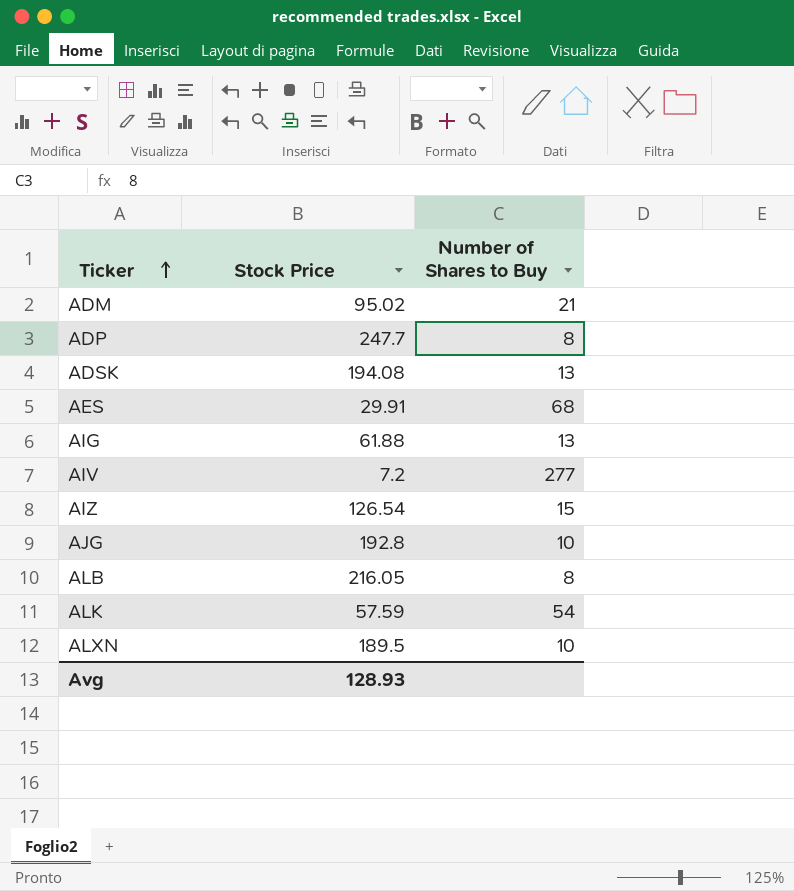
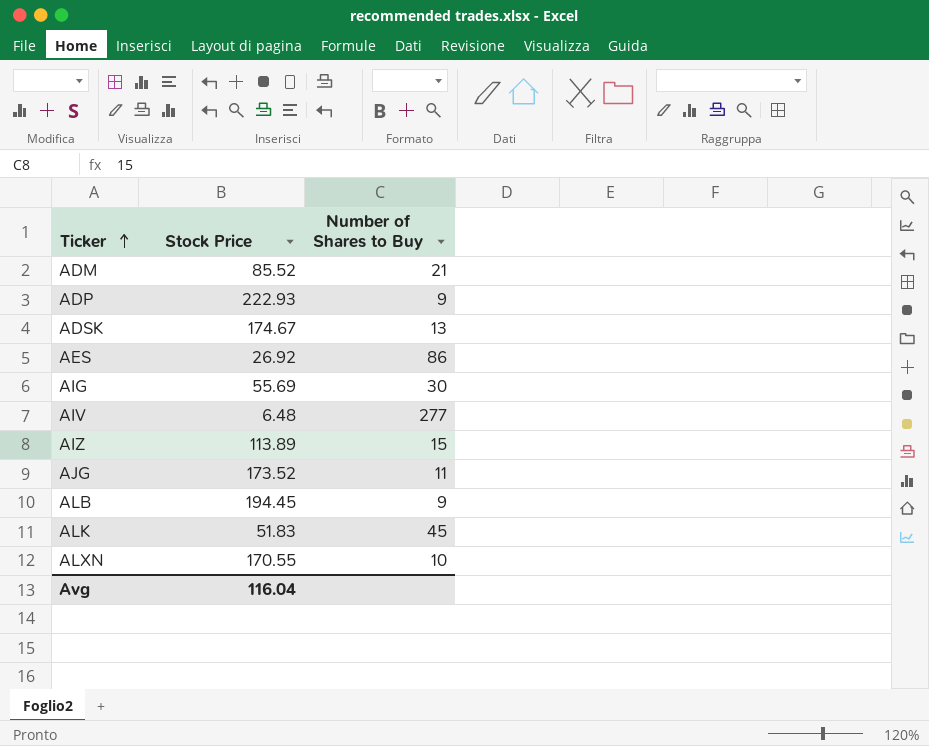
ADM | Stock Price: 95.02 -> 85.52
ADP | Stock Price: 247.7 -> 222.93
ADP | Number of Shares to Buy: 8 -> 9
ADSK | Stock Price: 194.08 -> 174.67
AES | Stock Price: 29.91 -> 26.92
AES | Number of Shares to Buy: 68 -> 86
AIG | Stock Price: 61.88 -> 55.69
AIG | Number of Shares to Buy: 13 -> 30
AIV | Stock Price: 7.2 -> 6.48
AIZ | Stock Price: 126.54 -> 113.89
AJG | Stock Price: 192.8 -> 173.52
AJG | Number of Shares to Buy: 10 -> 11
ALB | Stock Price: 216.05 -> 194.45
ALB | Number of Shares to Buy: 8 -> 9
ALK | Stock Price: 57.59 -> 51.83
ALK | Number of Shares to Buy: 54 -> 45
ALXN | Stock Price: 189.5 -> 170.55
Avg | Stock Price: 128.93 -> 116.04

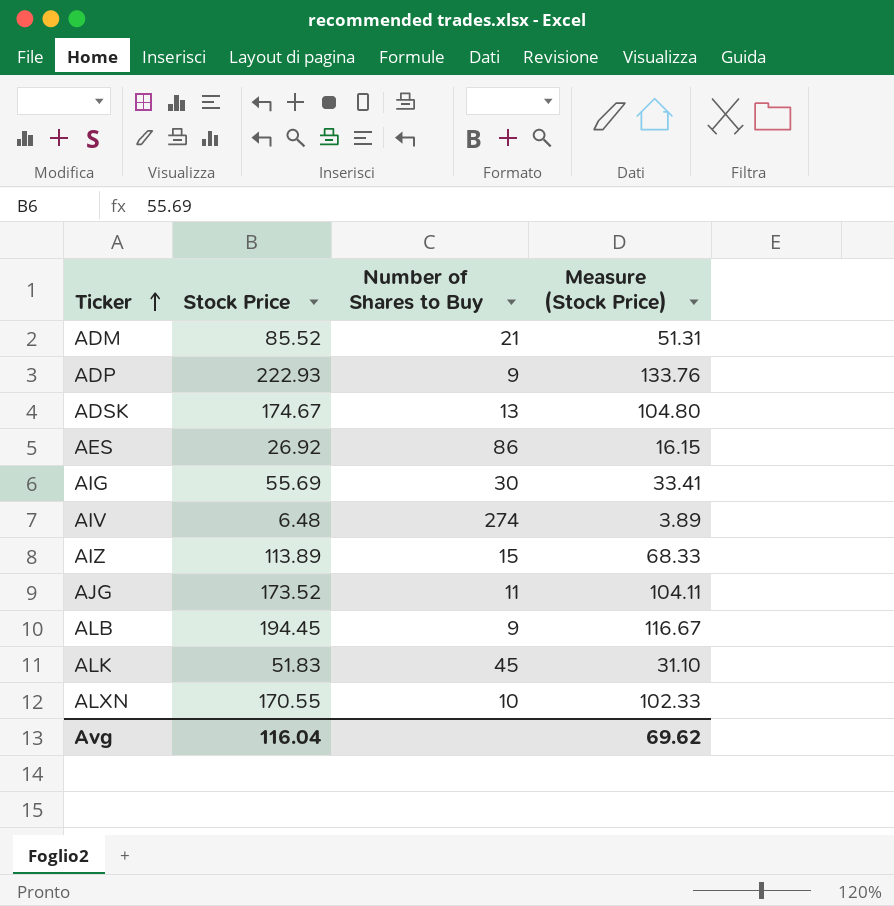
column Measure (Stock Price) | formula: none -> [Stock Price] * 0.6
AIV | Number of Shares to Buy: 277 -> 274

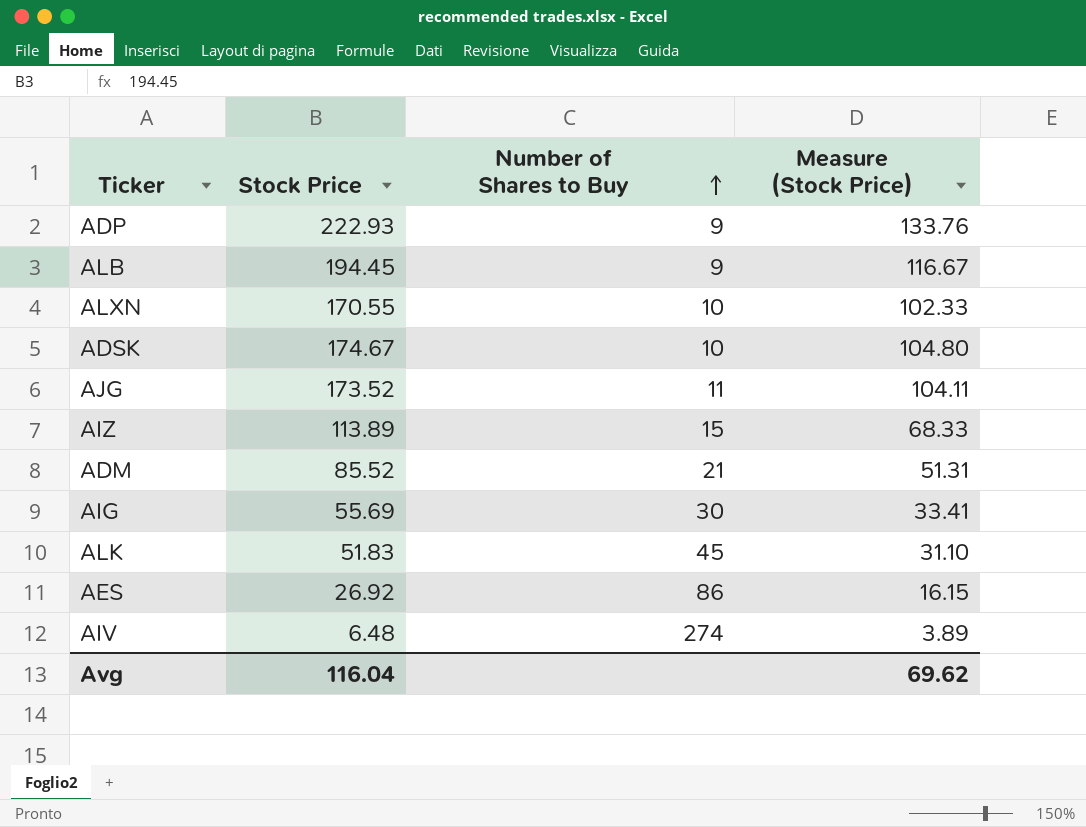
row order: Ticker ascending -> Number of Shares to Buy ascending
ADSK | Number of Shares to Buy: 13 -> 10

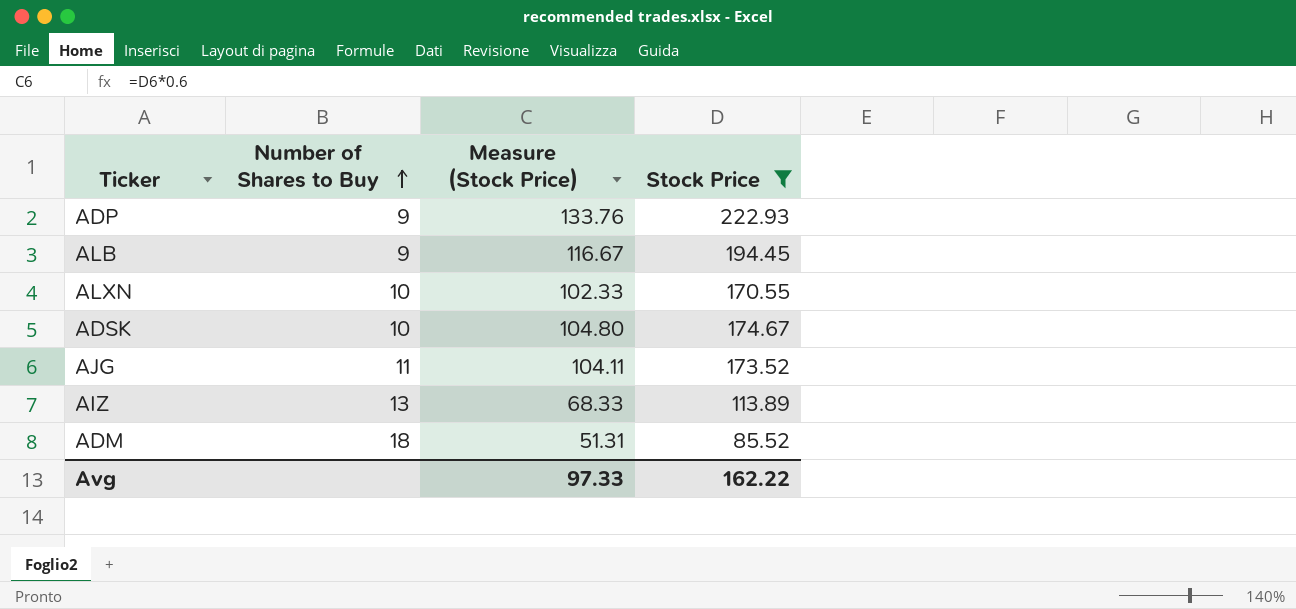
filter: none -> Stock Price >= 85.52
column Stock Price | position: 2 -> 4
AIZ | Number of Shares to Buy: 15 -> 13
ADM | Number of Shares to Buy: 21 -> 18
Avg | Measure (Stock Price): 69.62 -> 97.33
Avg | Stock Price: 116.04 -> 162.22

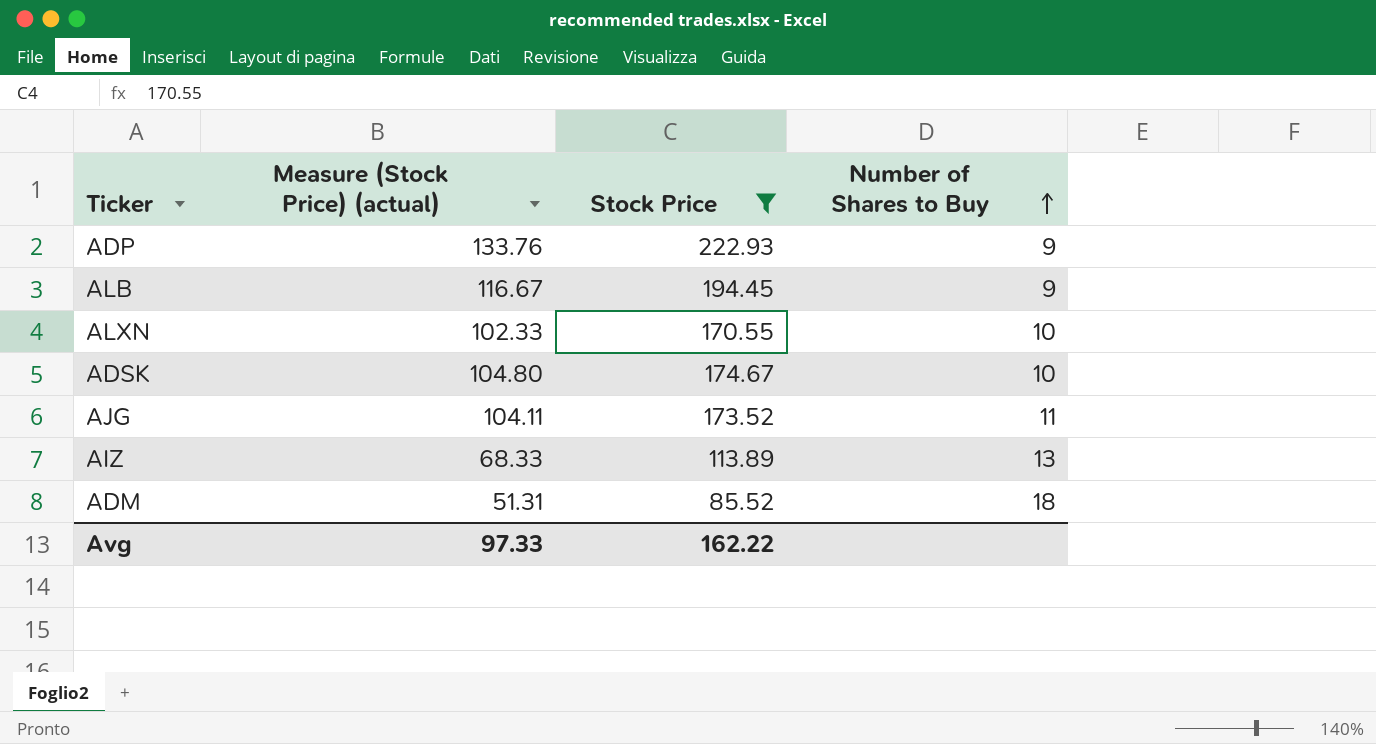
column name: Measure (Stock Price) -> Measure (Stock Price) (actual)
column Number of Shares to Buy | position: 2 -> 4

